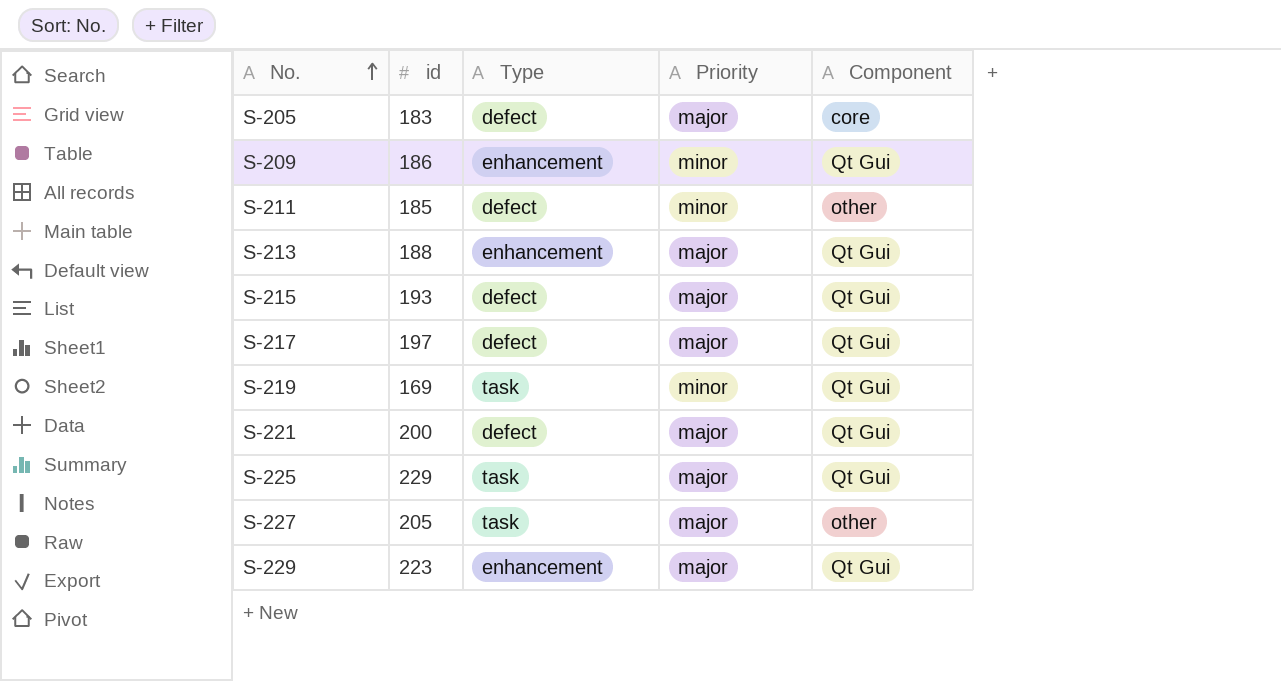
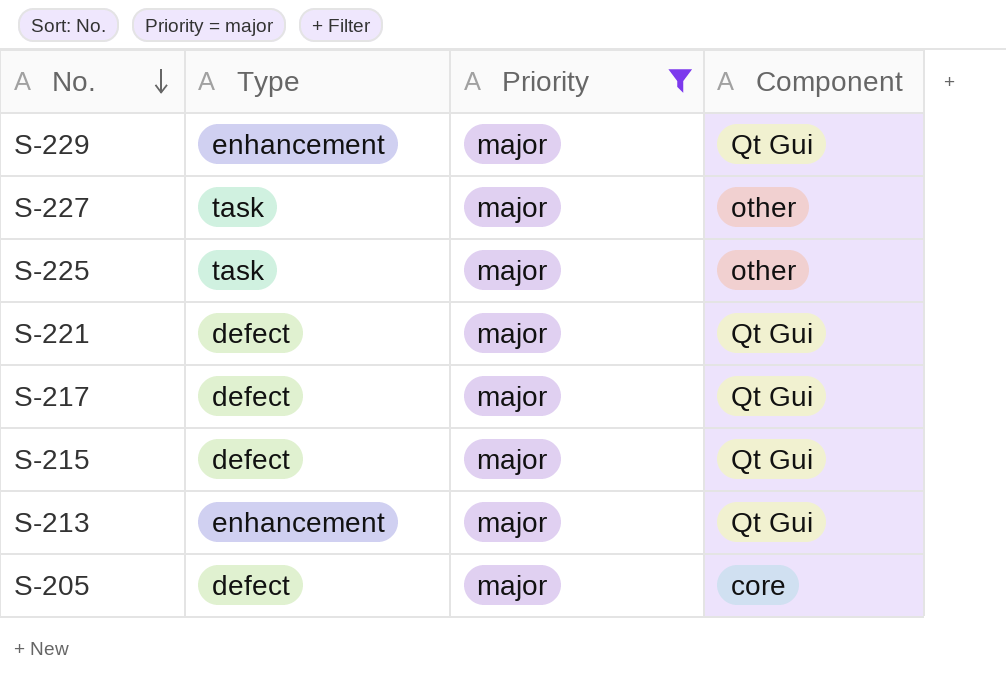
filter: none -> Priority = major
row order: No. ascending -> No. descending
column id | position: 2 -> none
S-225 | Component: Qt Gui -> other

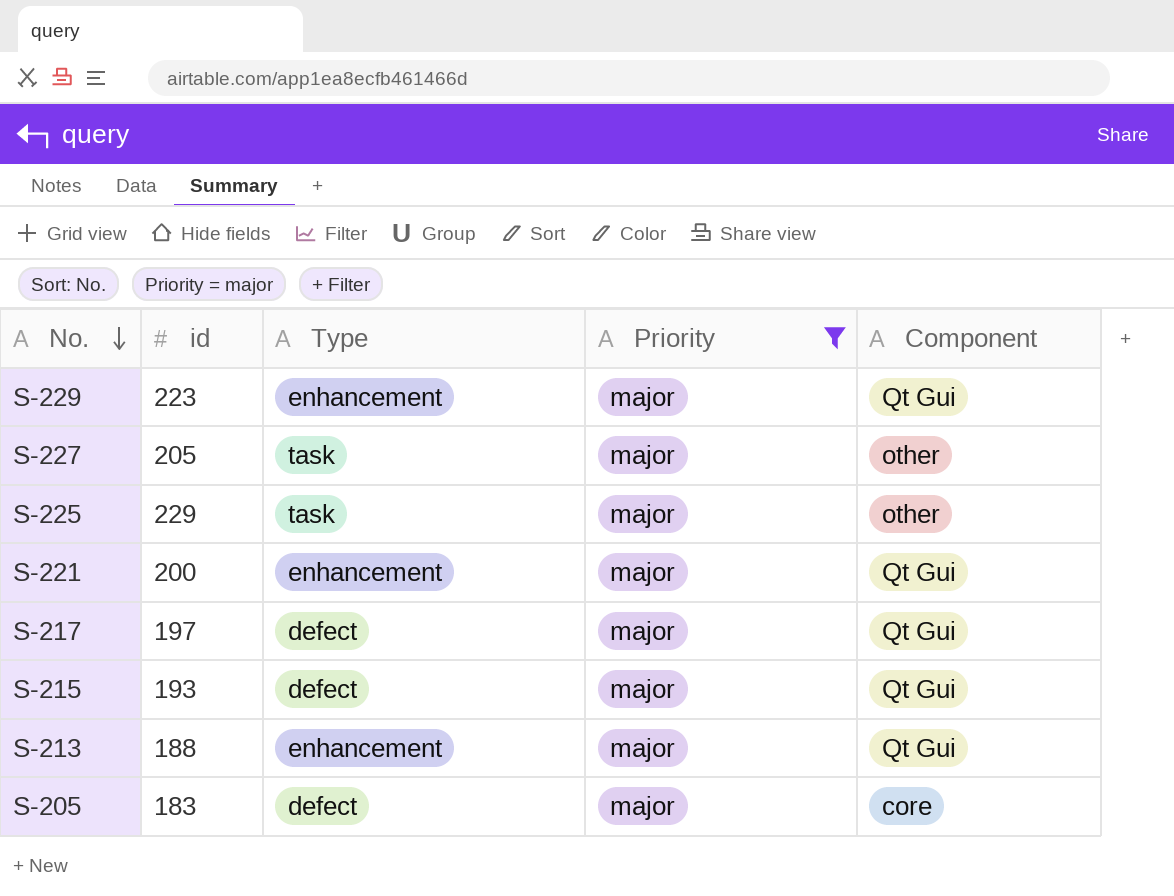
column id | position: none -> 2
S-221 | Type: defect -> enhancement

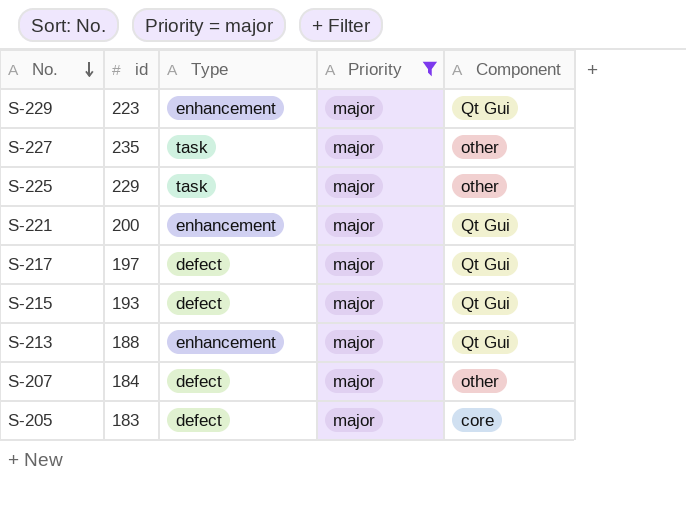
S-227 | id: 205 -> 235
row S-207: none -> 184 | defect | major | other

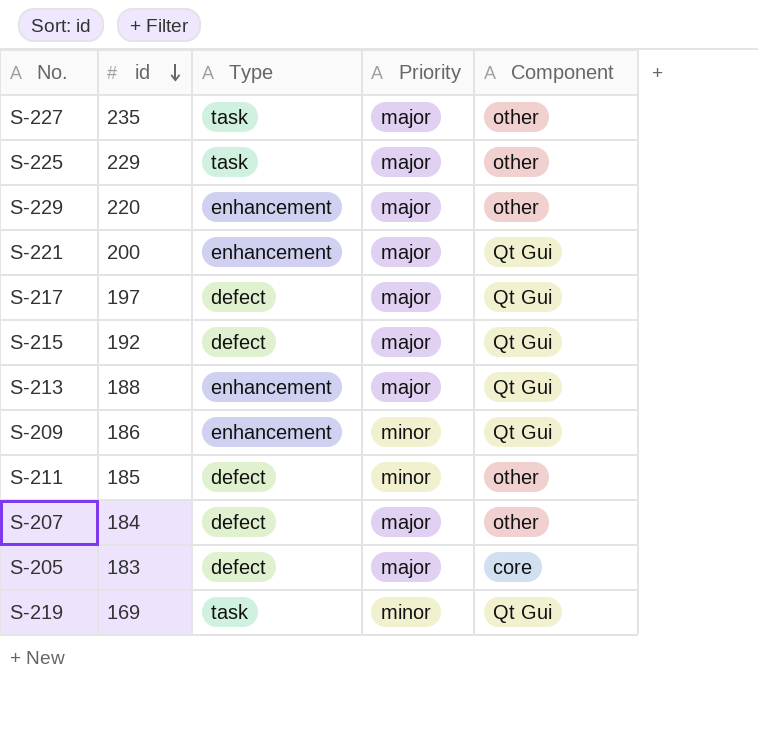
filter: Priority = major -> none
row order: No. descending -> id descending
S-229 | id: 223 -> 220
S-229 | Component: Qt Gui -> other
S-215 | id: 193 -> 192

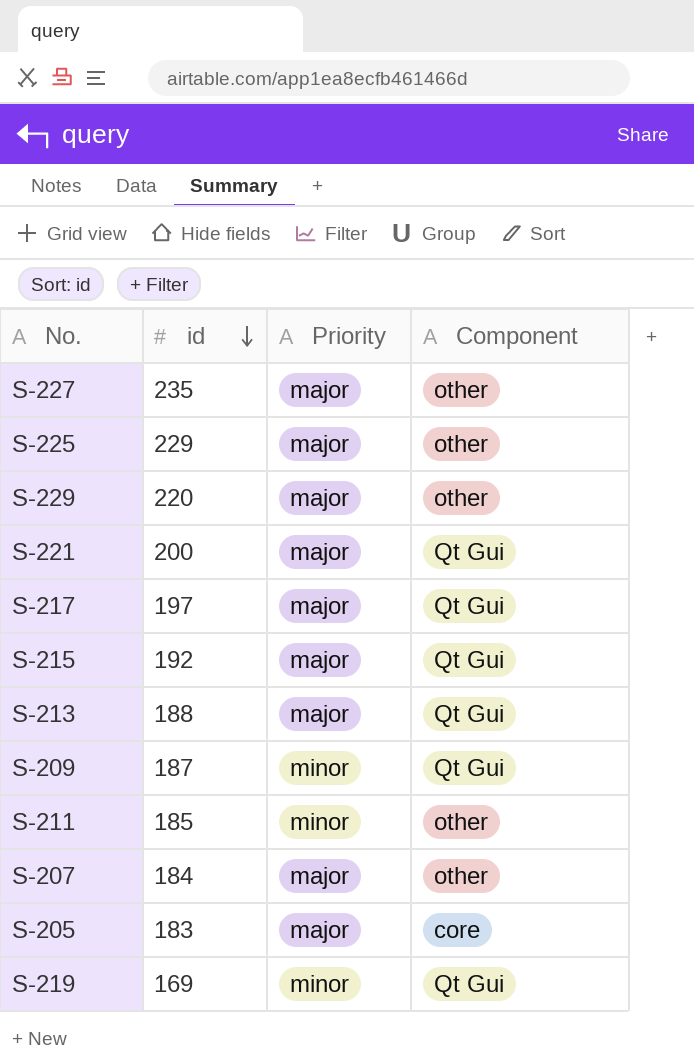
column Type | position: 3 -> none
S-209 | id: 186 -> 187

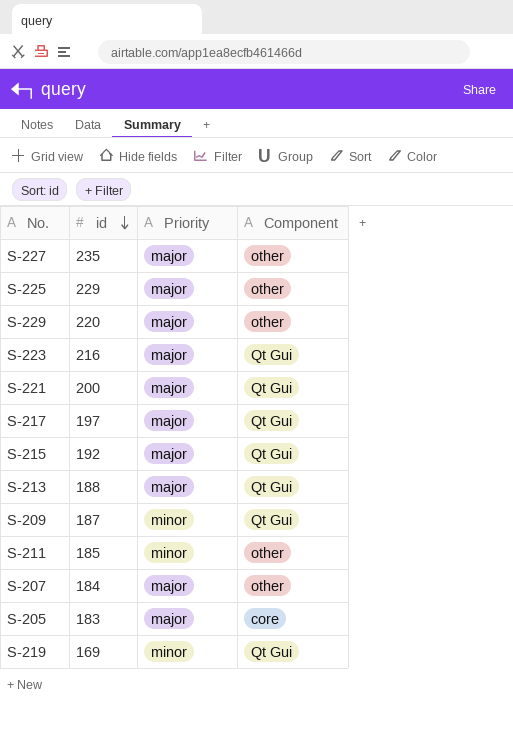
row S-223: none -> 216 | major | Qt Gui

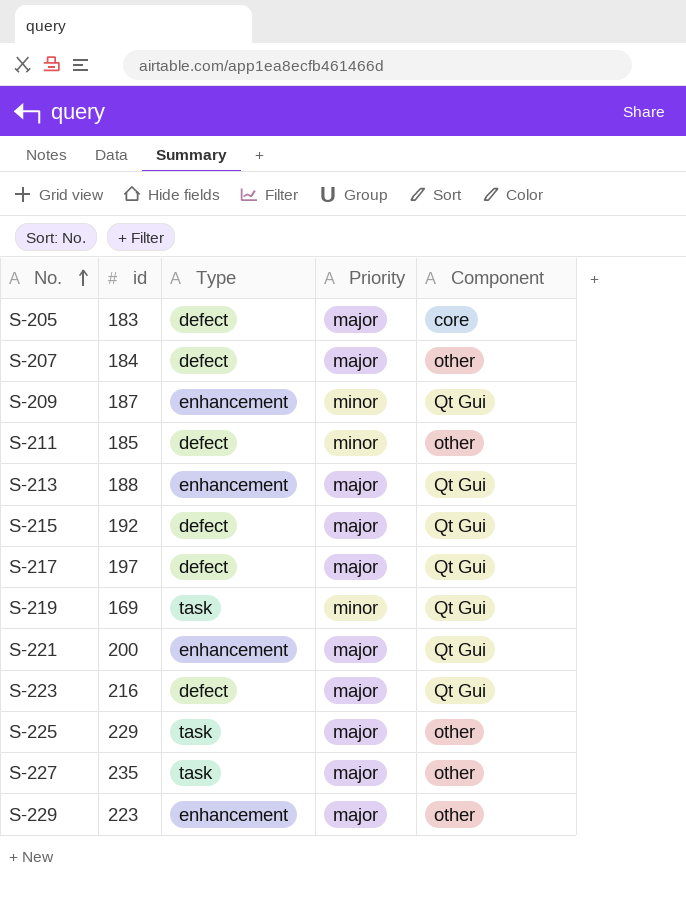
row order: id descending -> No. ascending
column Type | position: none -> 3
S-229 | id: 220 -> 223

